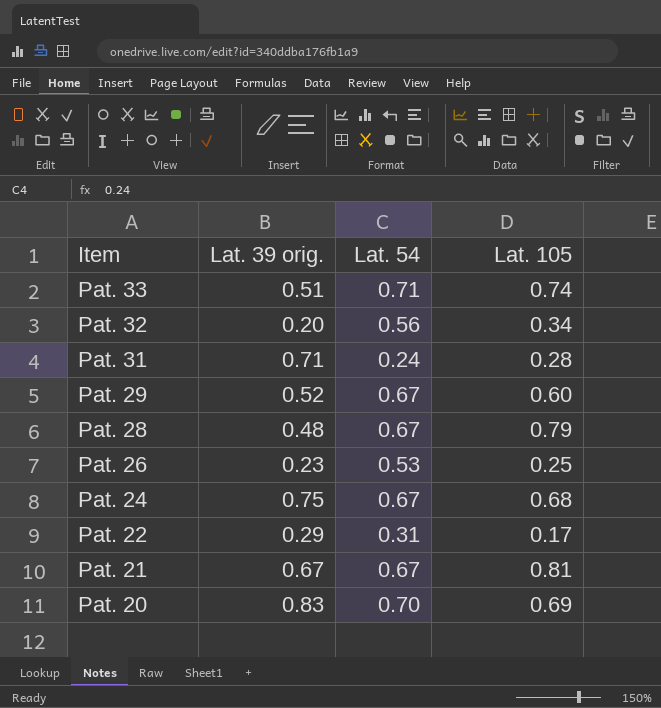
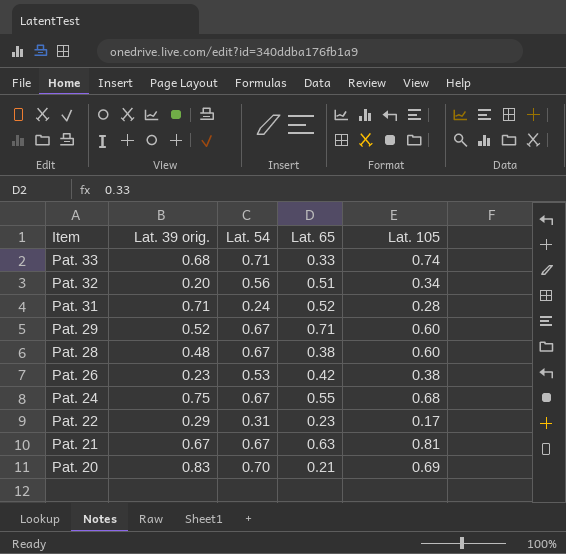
column Lat. 65 | position: none -> 4
Pat. 33 | Lat. 39 orig.: 0.51 -> 0.68
Pat. 28 | Lat. 105: 0.79 -> 0.60
Pat. 26 | Lat. 105: 0.25 -> 0.38

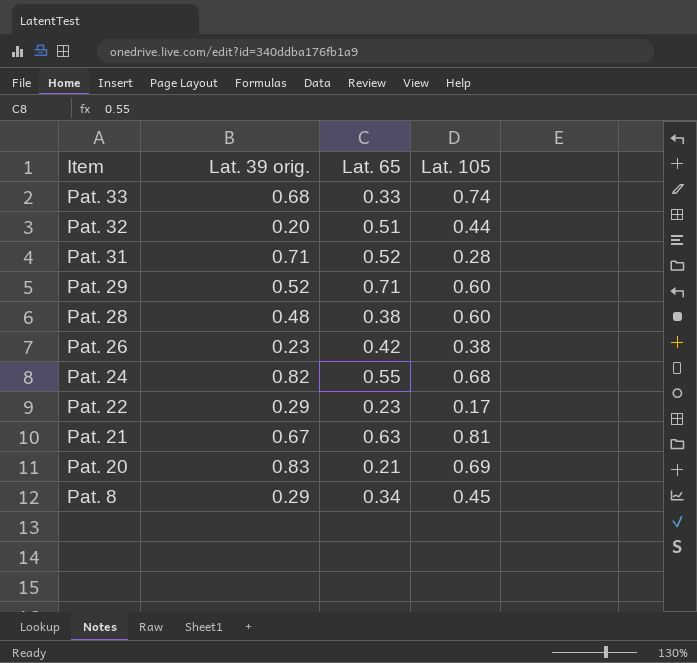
column Lat. 54 | position: 3 -> none
Pat. 32 | Lat. 105: 0.34 -> 0.44
Pat. 24 | Lat. 39 orig.: 0.75 -> 0.82
row Pat. 8: none -> 0.29 | 0.34 | 0.45

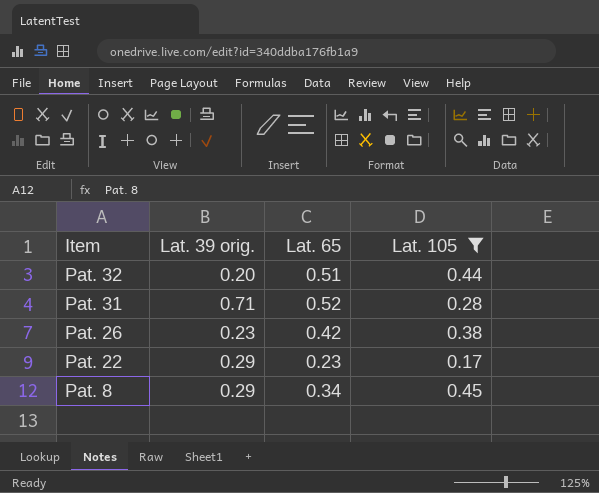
filter: none -> Lat. 105 <= 0.45

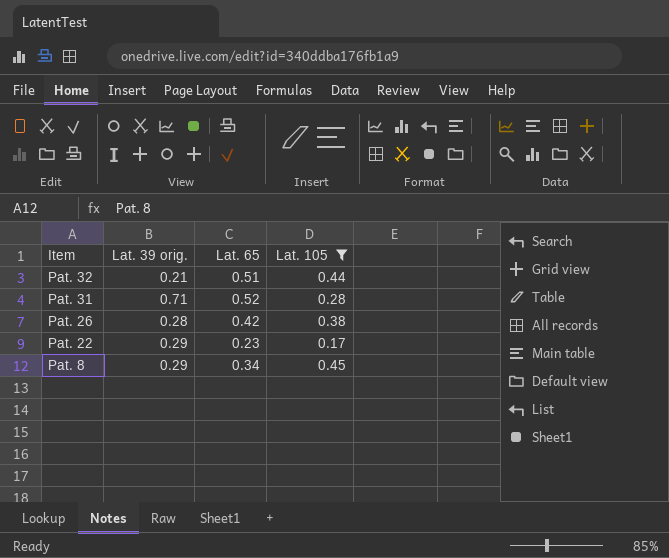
Pat. 32 | Lat. 39 orig.: 0.20 -> 0.21
Pat. 26 | Lat. 39 orig.: 0.23 -> 0.28

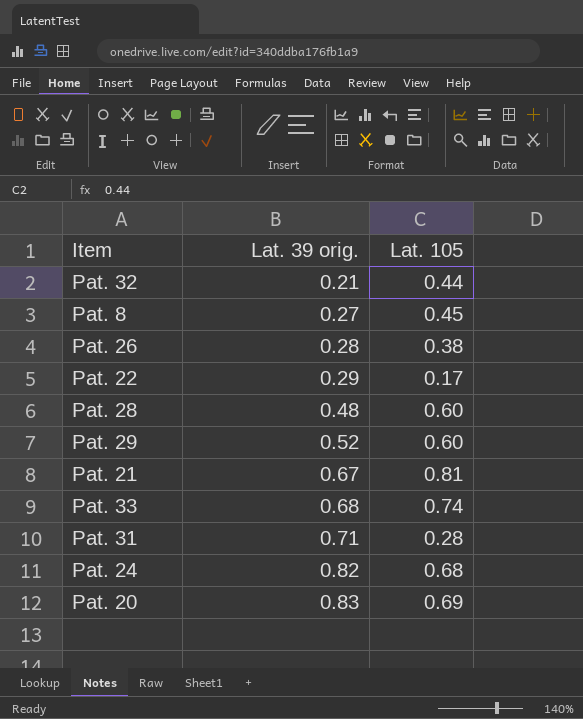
filter: Lat. 105 <= 0.45 -> none
row order: Item descending -> Lat. 39 orig. ascending
column Lat. 65 | position: 3 -> none
Pat. 8 | Lat. 39 orig.: 0.29 -> 0.27

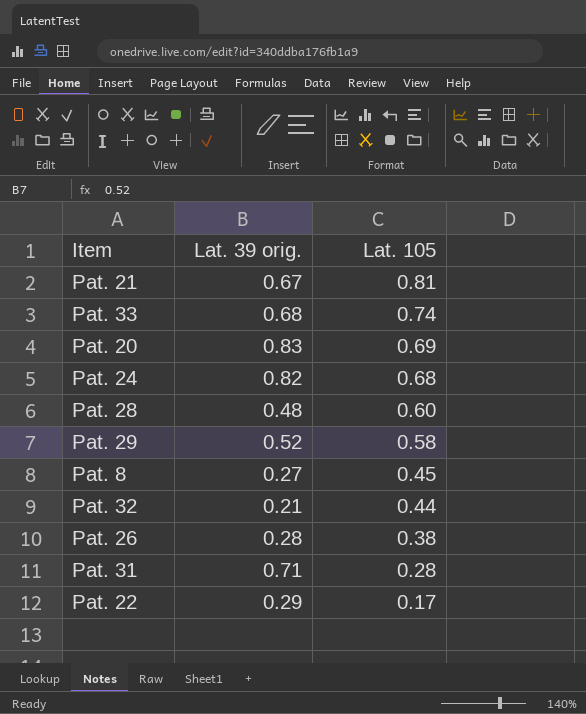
row order: Lat. 39 orig. ascending -> Lat. 105 descending
Pat. 29 | Lat. 105: 0.60 -> 0.58

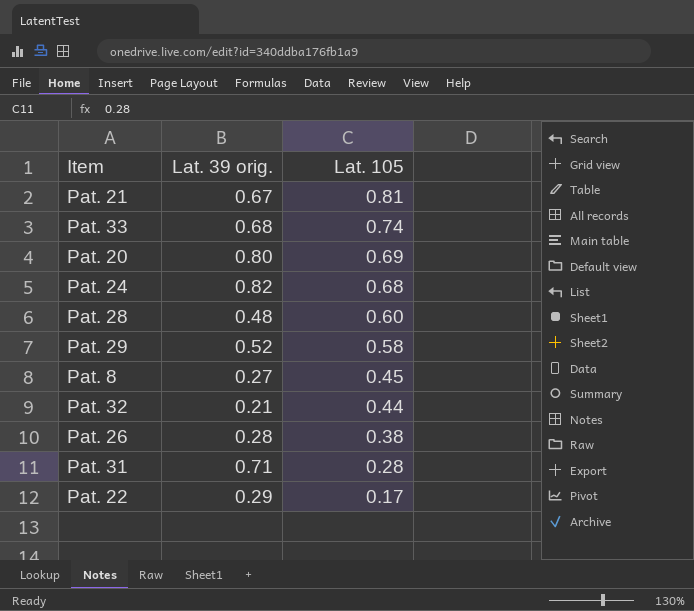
Pat. 20 | Lat. 39 orig.: 0.83 -> 0.80

